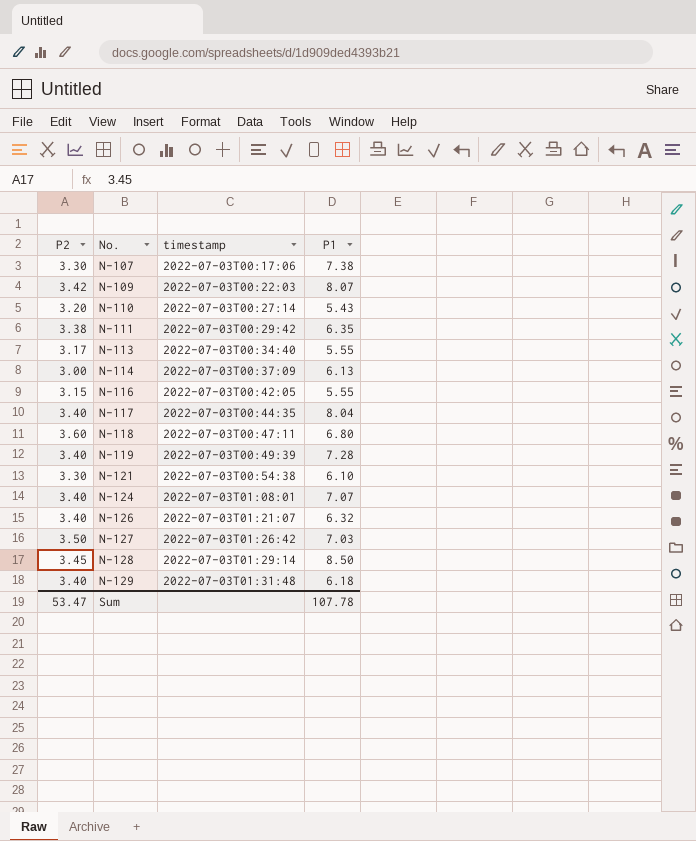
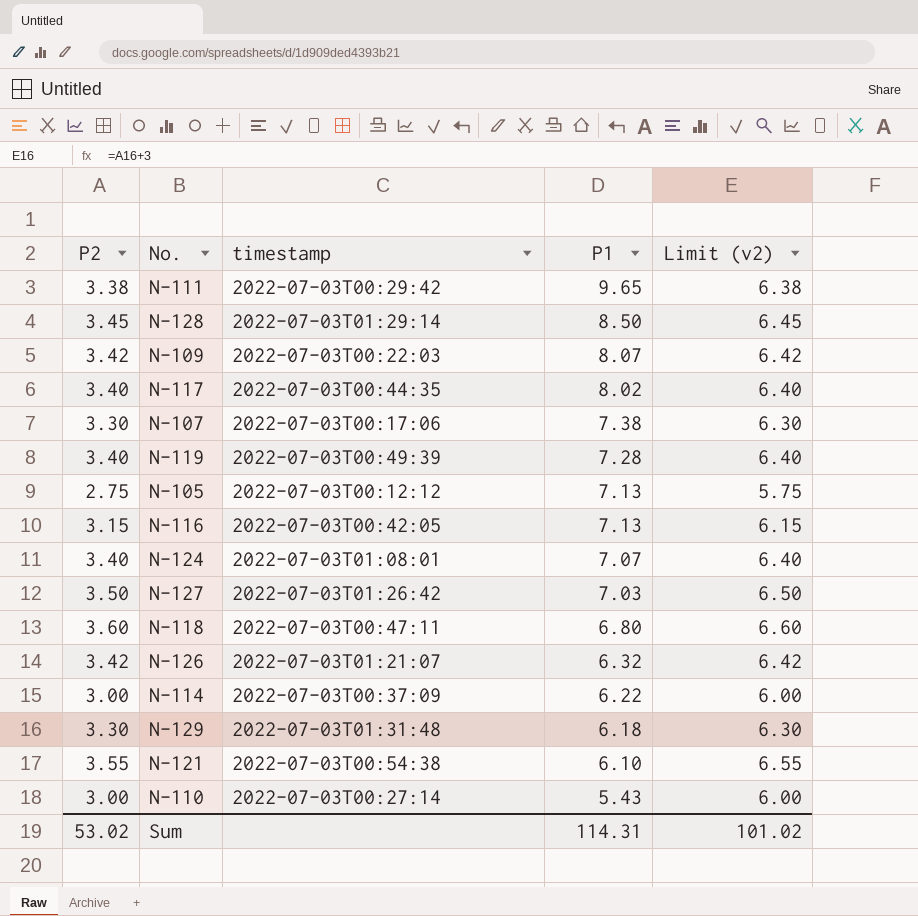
row order: No. ascending -> P1 descending
column Limit (v2) | formula: none -> [P2] + 3
row N-113: 3.17 | 2022-07-03T00:34:40 | 5.55 -> none
N-111 | P1: 6.35 -> 9.65
N-117 | P1: 8.04 -> 8.02
row N-105: none -> 2.75 | 2022-07-03T00:12:12 | 7.13 | 5.75
N-116 | P1: 5.55 -> 7.13
N-126 | P2: 3.40 -> 3.42
N-114 | P1: 6.13 -> 6.22
N-129 | P2: 3.40 -> 3.30
N-121 | P2: 3.30 -> 3.55
N-110 | P2: 3.20 -> 3.00
Sum | P2: 53.47 -> 53.02
Sum | P1: 107.78 -> 114.31

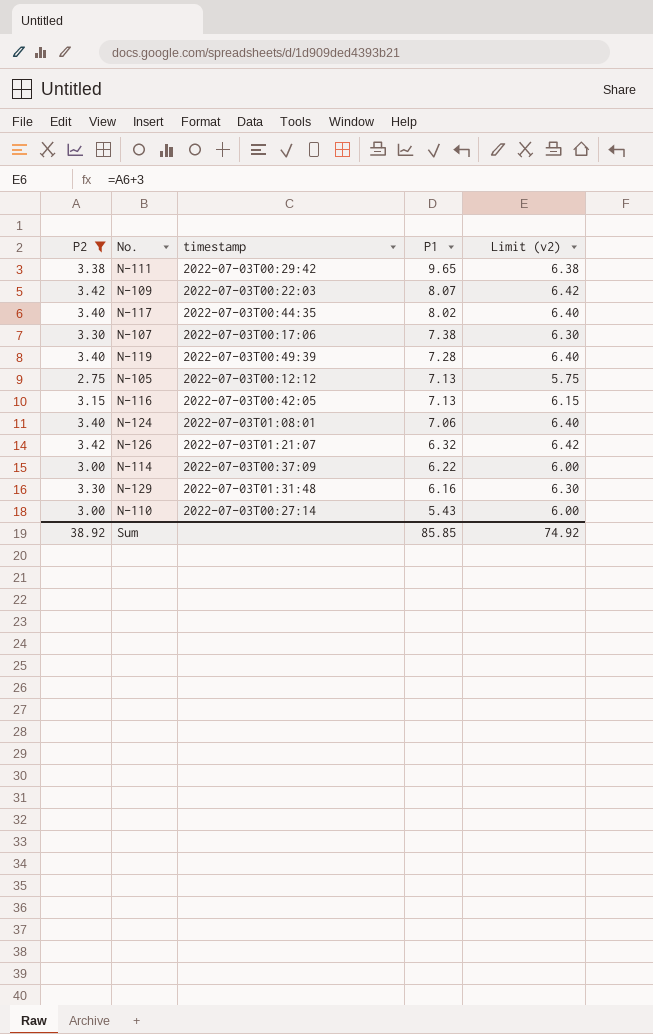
filter: none -> P2 <= 3.42
N-124 | P1: 7.07 -> 7.06
N-129 | P1: 6.18 -> 6.16
Sum | P2: 53.02 -> 38.92
Sum | P1: 114.31 -> 85.85
Sum | Limit (v2): 101.02 -> 74.92

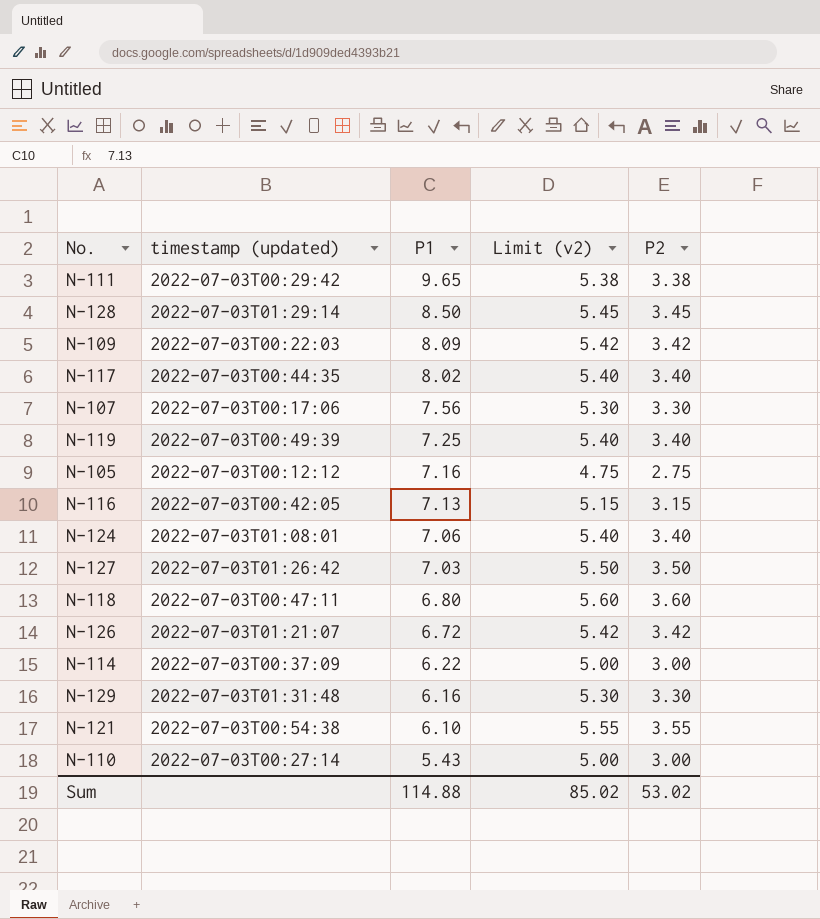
filter: P2 <= 3.42 -> none
column name: timestamp -> timestamp (updated)
column Limit (v2) | formula: [P2] + 3 -> [P2] + 2
column P2 | position: 1 -> 5
N-109 | P1: 8.07 -> 8.09
N-107 | P1: 7.38 -> 7.56
N-119 | P1: 7.28 -> 7.25
N-105 | P1: 7.13 -> 7.16
N-126 | P1: 6.32 -> 6.72
Sum | P1: 85.85 -> 114.88
Sum | Limit (v2): 74.92 -> 85.02
Sum | P2: 38.92 -> 53.02

